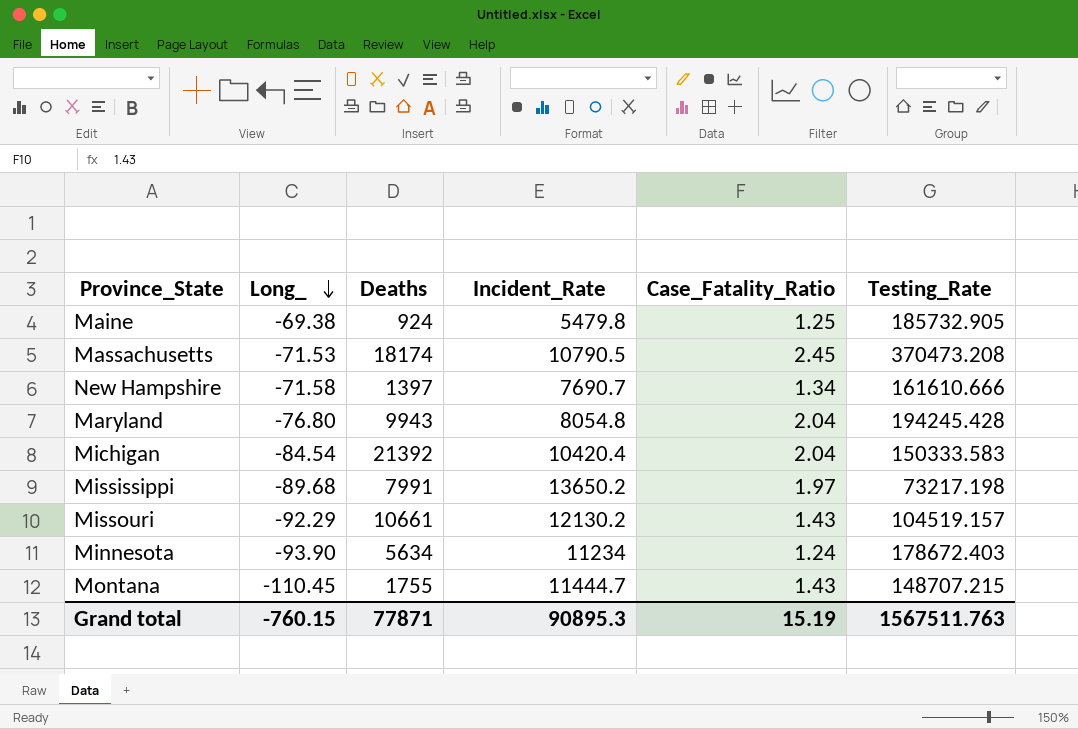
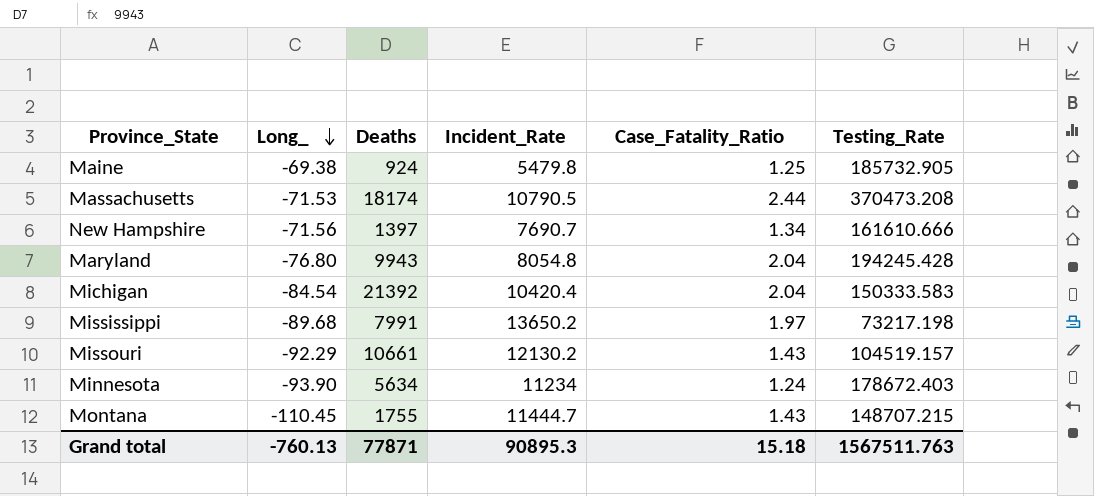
Massachusetts | Case_Fatality_Ratio: 2.45 -> 2.44
New Hampshire | Long_: -71.58 -> -71.56
Grand total | Long_: -760.15 -> -760.13
Grand total | Case_Fatality_Ratio: 15.19 -> 15.18

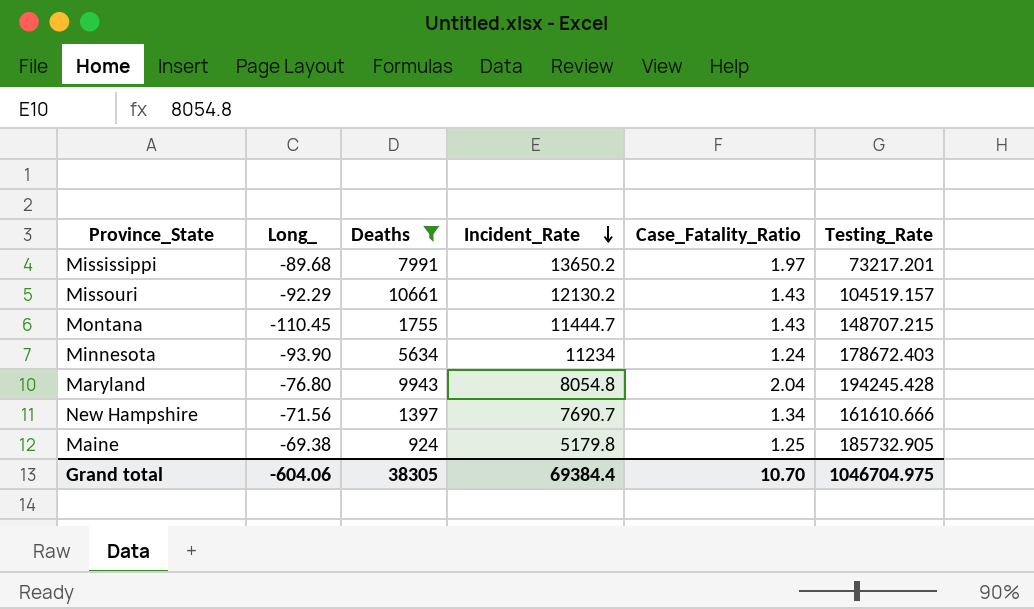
filter: none -> Deaths <= 10661
row order: Long_ descending -> Incident_Rate descending
Mississippi | Testing_Rate: 73217.198 -> 73217.201
Maine | Incident_Rate: 5479.8 -> 5179.8
Grand total | Long_: -760.13 -> -604.06
Grand total | Deaths: 77871 -> 38305
Grand total | Incident_Rate: 90895.3 -> 69384.4
Grand total | Case_Fatality_Ratio: 15.18 -> 10.70
Grand total | Testing_Rate: 1567511.763 -> 1046704.975

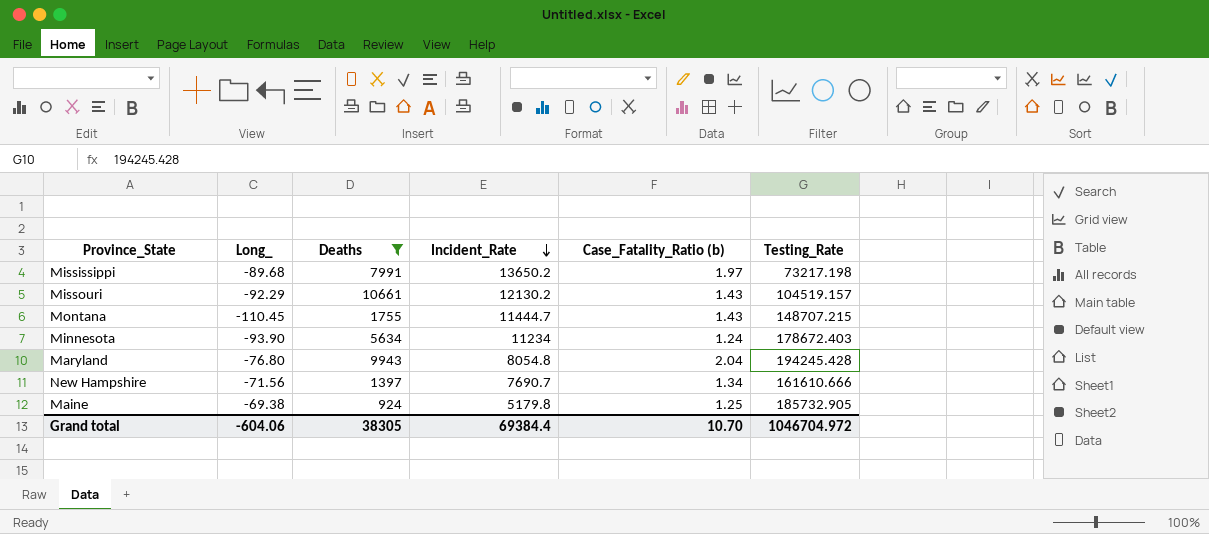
column name: Case_Fatality_Ratio -> Case_Fatality_Ratio (b)
Mississippi | Testing_Rate: 73217.201 -> 73217.198
Grand total | Testing_Rate: 1046704.975 -> 1046704.972

